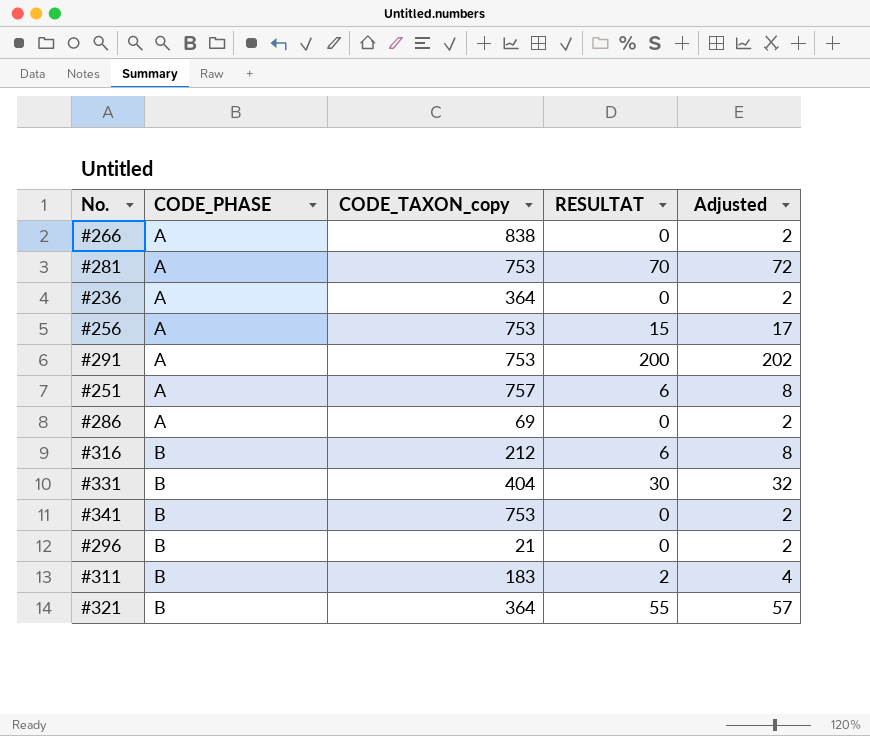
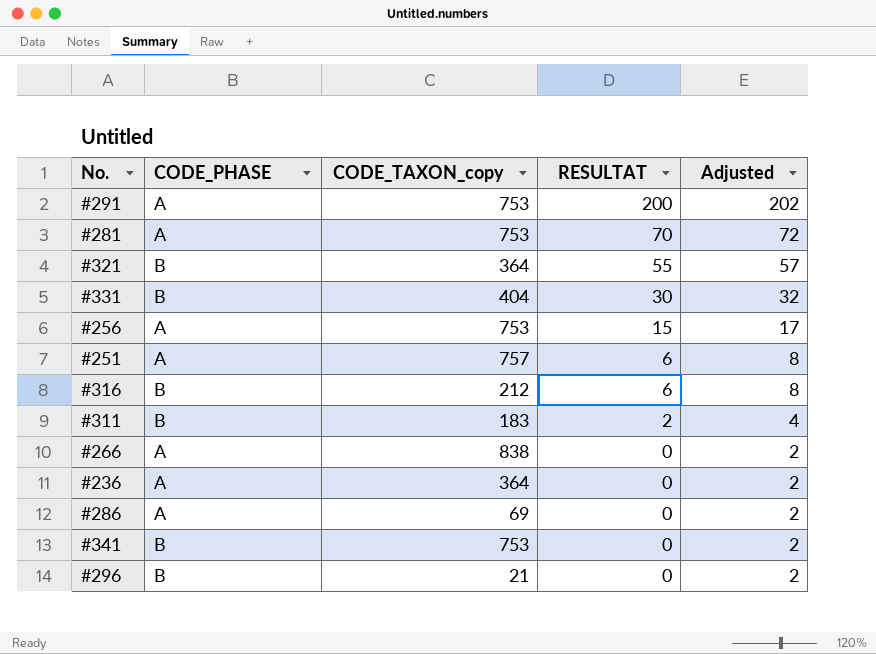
row order: CODE_PHASE ascending -> RESULTAT descending

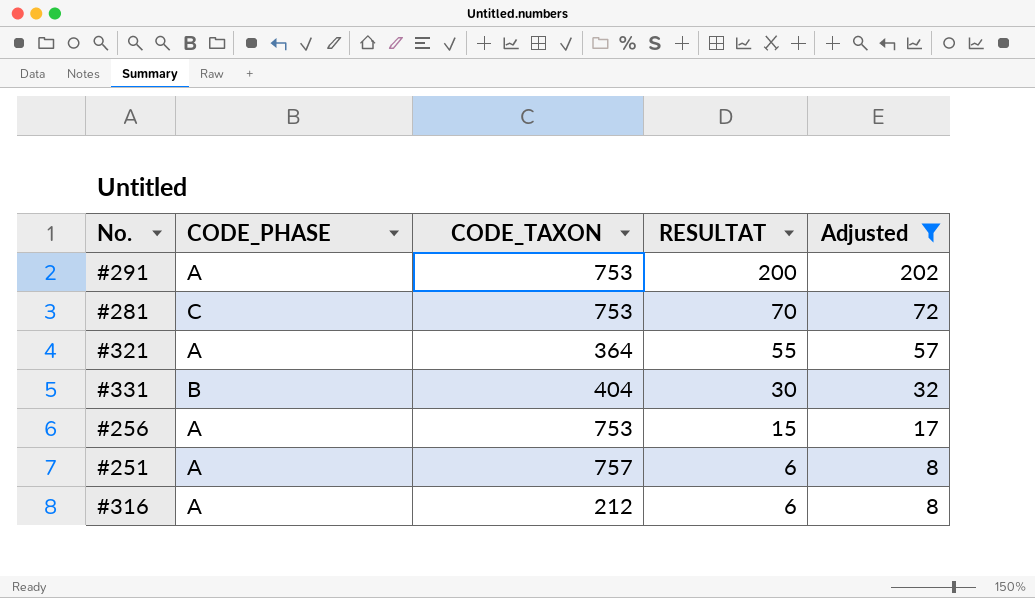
filter: none -> Adjusted >= 8
column name: CODE_TAXON_copy -> CODE_TAXON
#281 | CODE_PHASE: A -> C
#321 | CODE_PHASE: B -> A
#316 | CODE_PHASE: B -> A

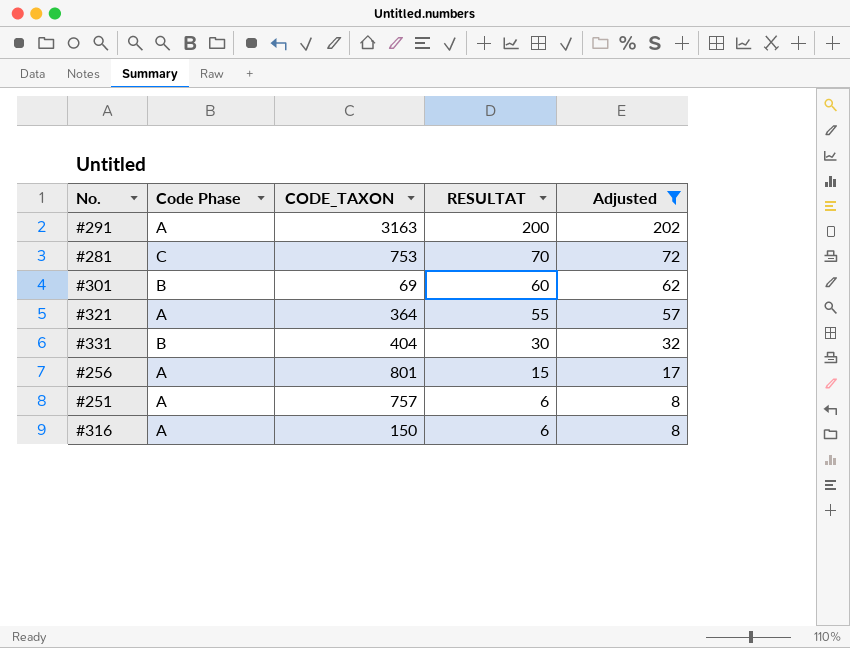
column name: CODE_PHASE -> Code Phase
#291 | CODE_TAXON: 753 -> 3163
row #301: none -> B | 69 | 60 | 62
#256 | CODE_TAXON: 753 -> 801
#316 | CODE_TAXON: 212 -> 150

